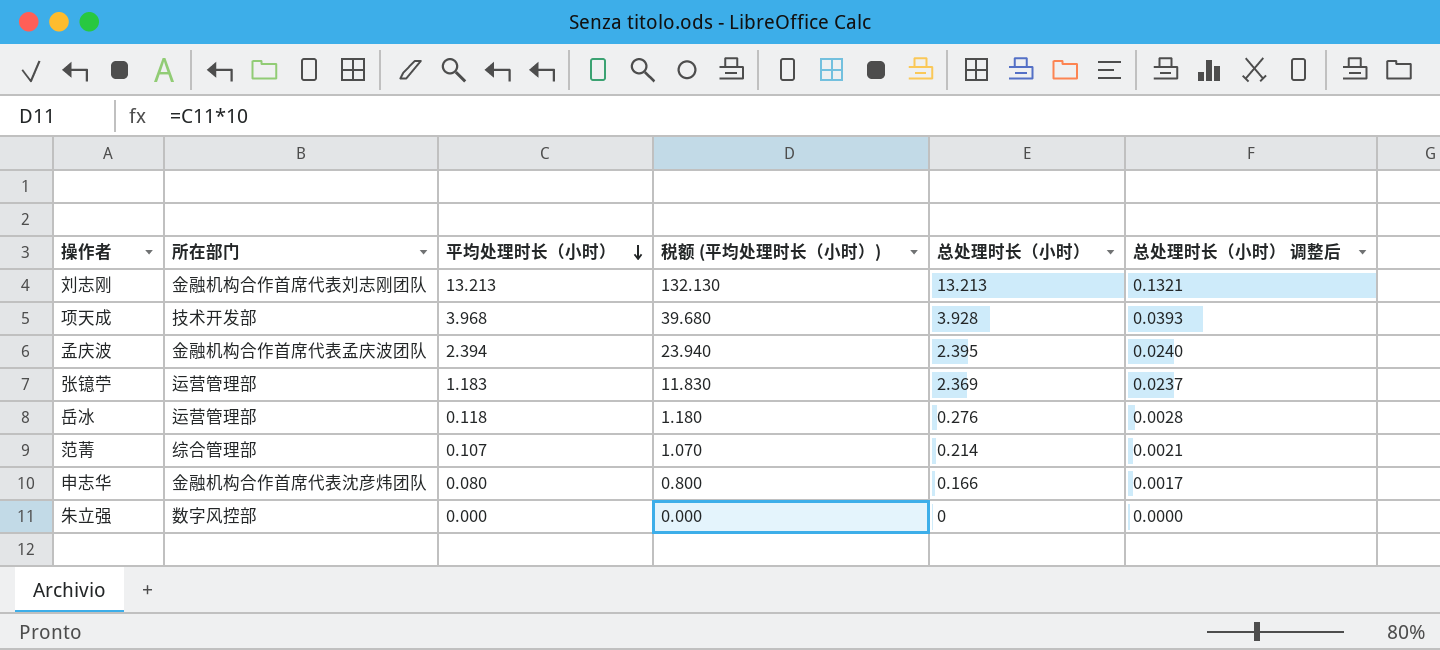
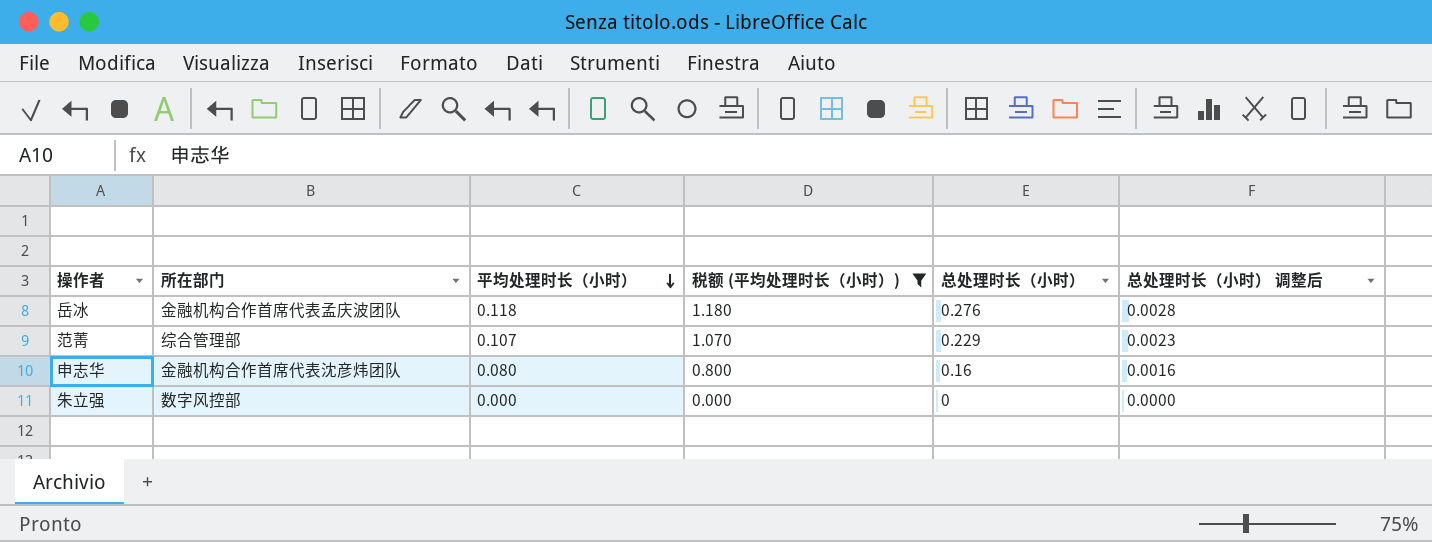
filter: none -> 税额 (平均处理时长（小时）) <= 1.180
岳冰 | 所在部门: 运营管理部 -> 金融机构合作首席代表孟庆波团队
范菁 | 总处理时长（小时）: 0.214 -> 0.229
范菁 | 总处理时长（小时） 调整后: 0.0021 -> 0.0023
申志华 | 总处理时长（小时）: 0.166 -> 0.16
申志华 | 总处理时长（小时） 调整后: 0.0017 -> 0.0016

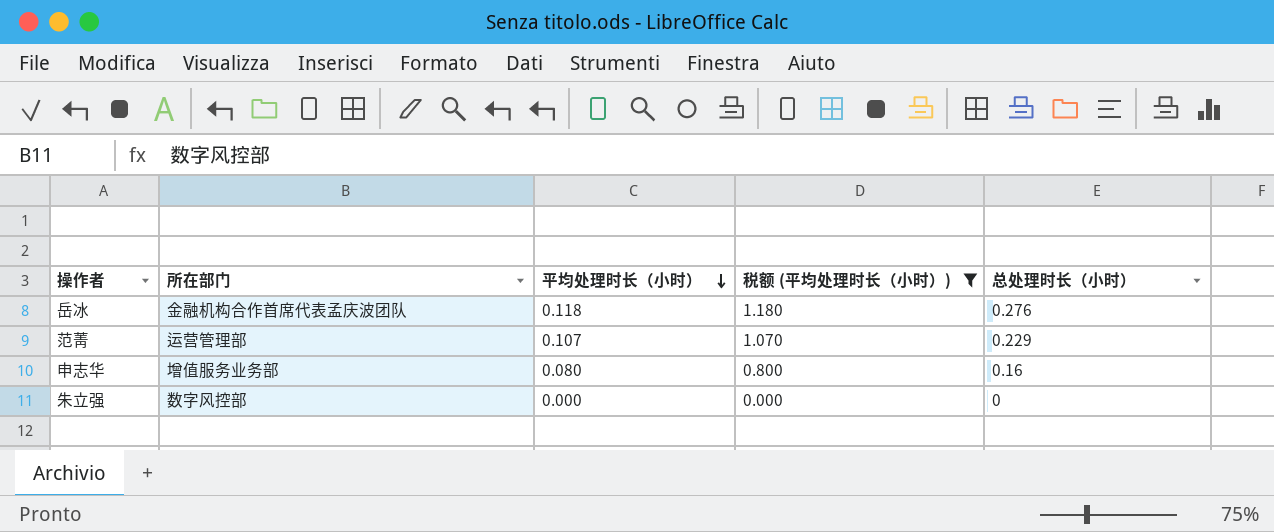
column 总处理时长（小时） 调整后 | formula: [总处理时长（小时）] * 0.01 -> none
范菁 | 所在部门: 综合管理部 -> 运营管理部
申志华 | 所在部门: 金融机构合作首席代表沈彦炜团队 -> 增值服务业务部

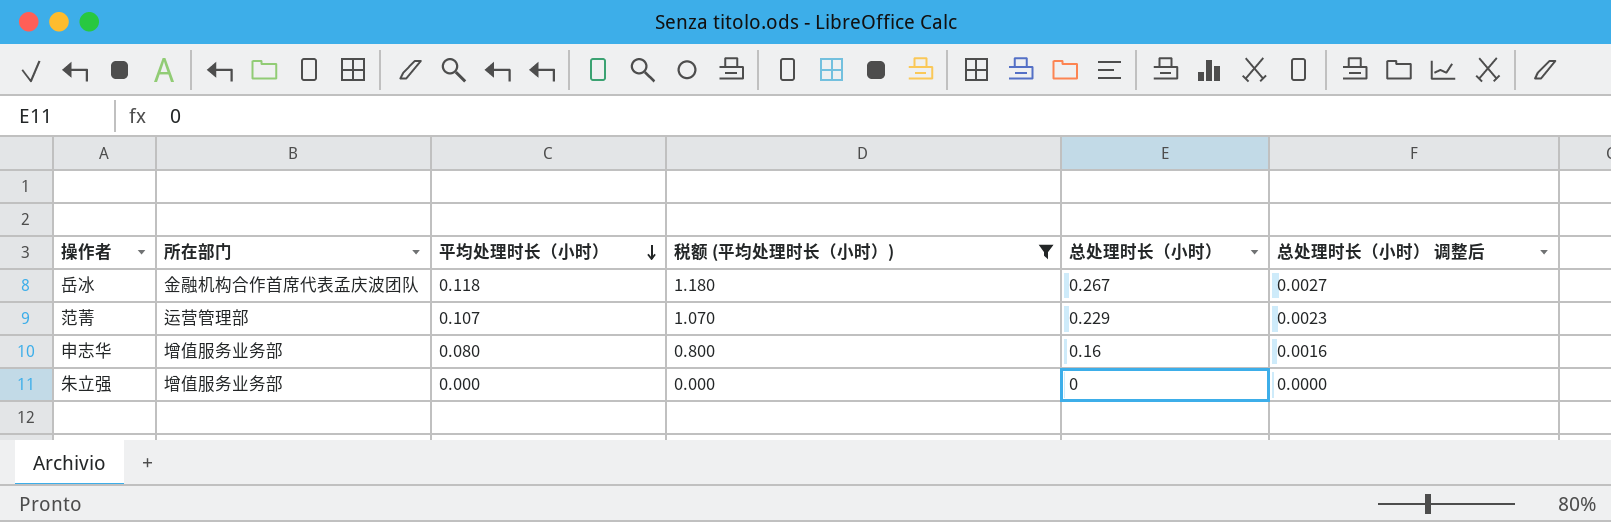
column 总处理时长（小时） 调整后 | formula: none -> [总处理时长（小时）] * 0.01
岳冰 | 总处理时长（小时）: 0.276 -> 0.267
朱立强 | 所在部门: 数字风控部 -> 增值服务业务部

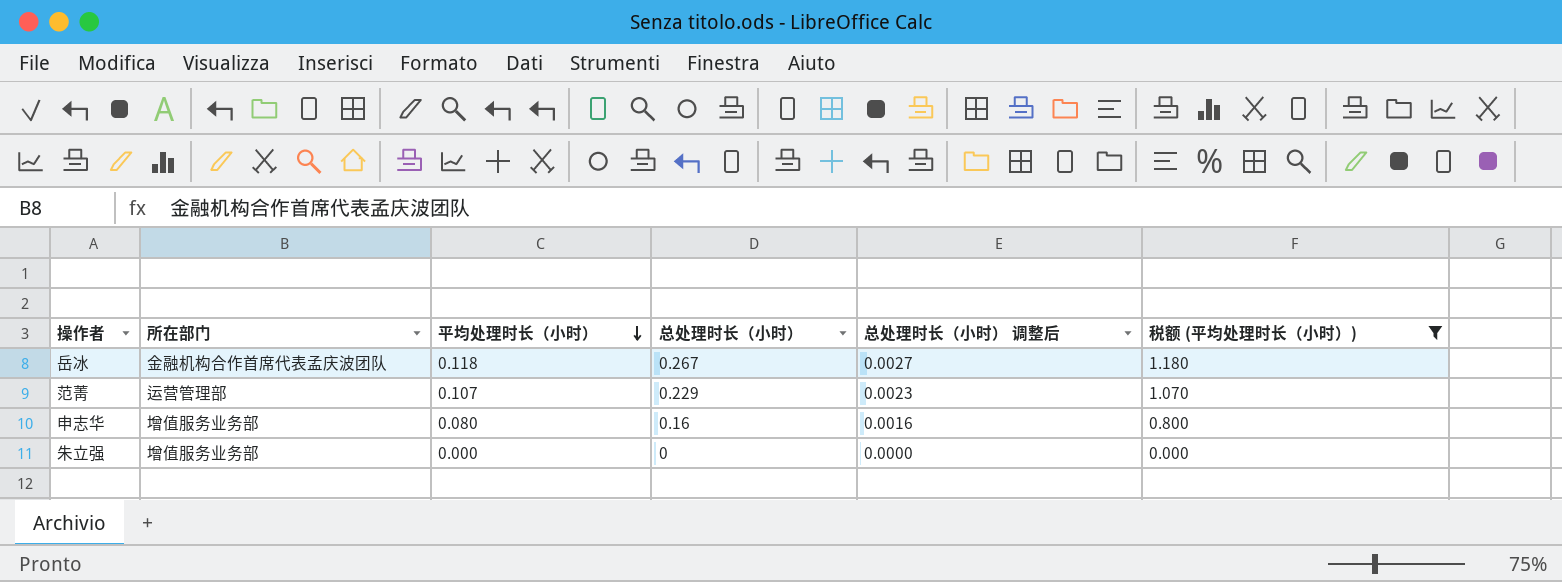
column 税额 (平均处理时长（小时）) | position: 4 -> 6

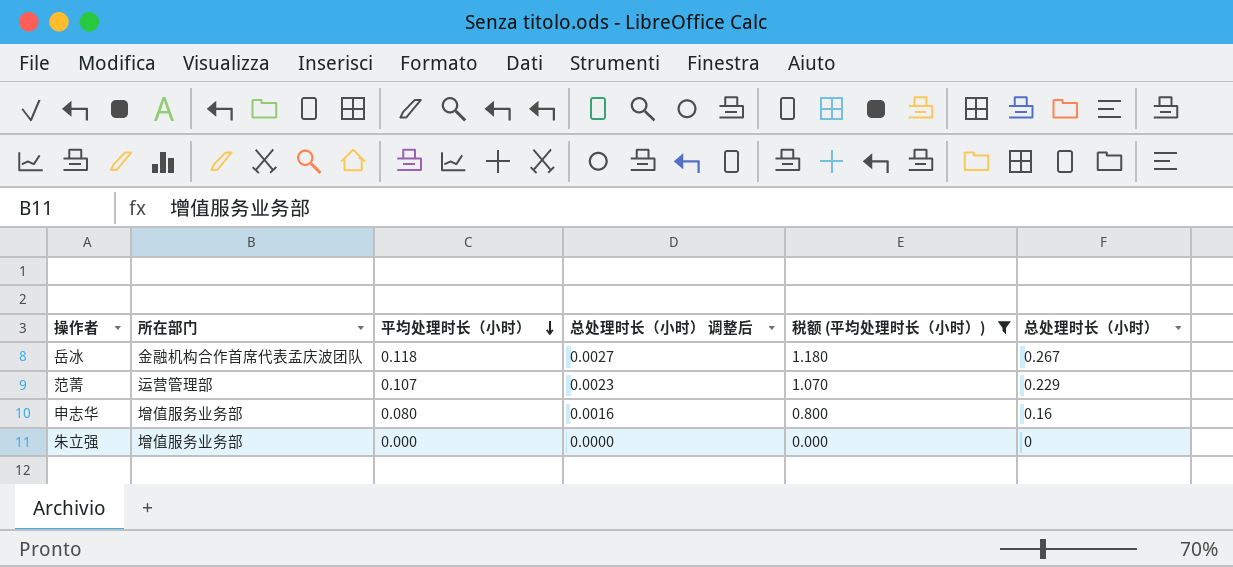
column 总处理时长（小时） | position: 4 -> 6

